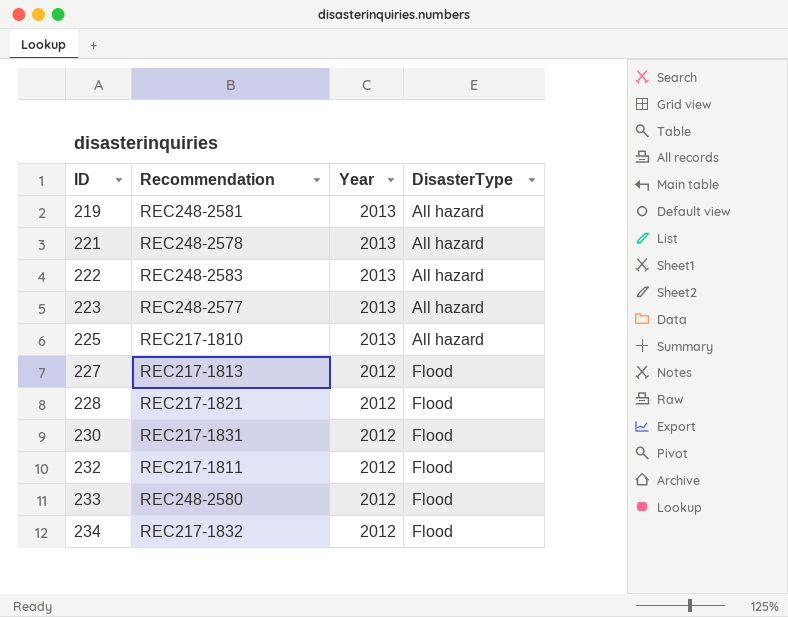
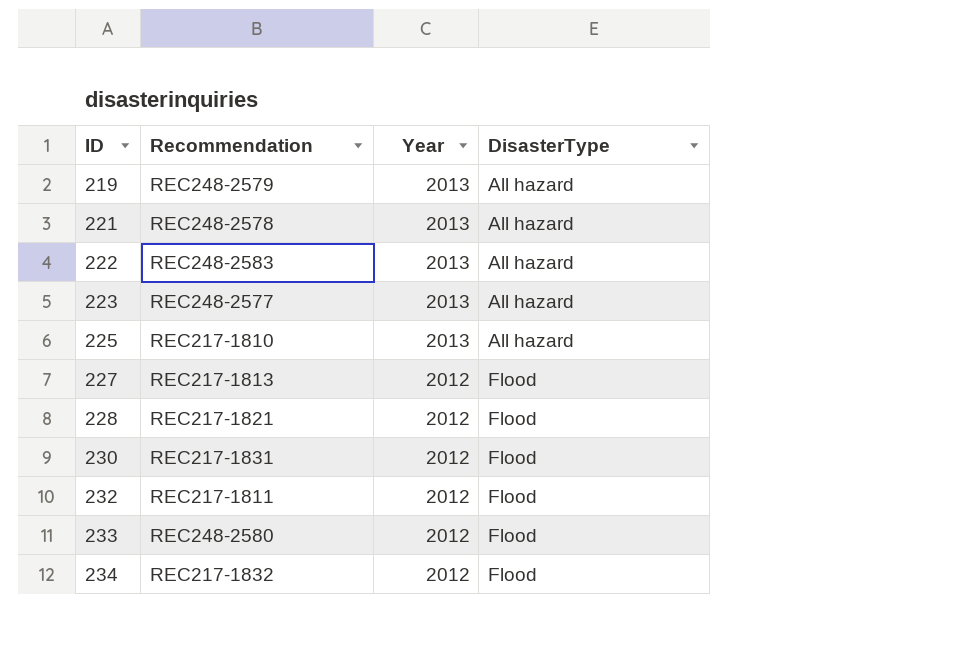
219 | Recommendation: REC248-2581 -> REC248-2579

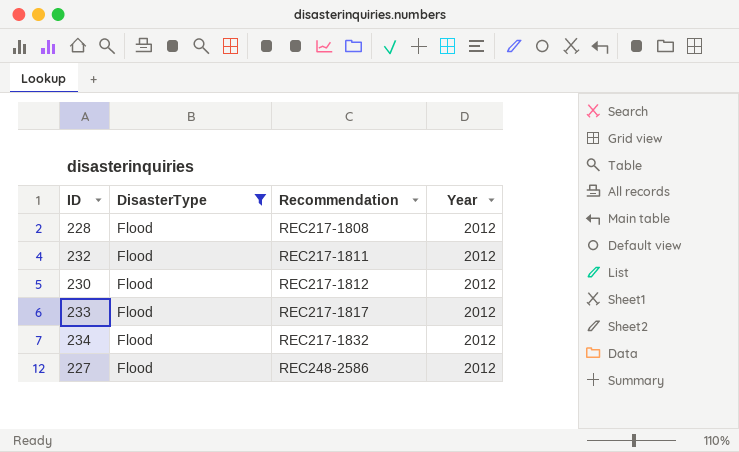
filter: none -> DisasterType = Flood
row order: ID ascending -> Recommendation ascending
column DisasterType | position: 4 -> 2
228 | Recommendation: REC217-1821 -> REC217-1808
230 | Recommendation: REC217-1831 -> REC217-1812
233 | Recommendation: REC248-2580 -> REC217-1817
227 | Recommendation: REC217-1813 -> REC248-2586

